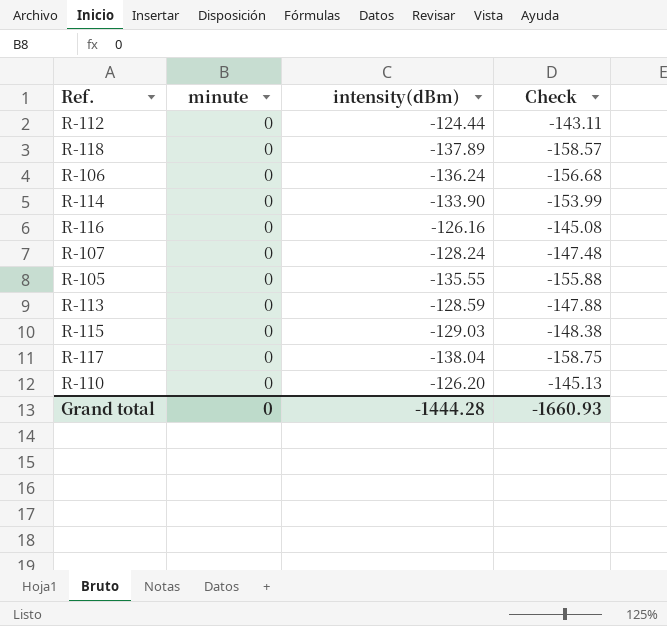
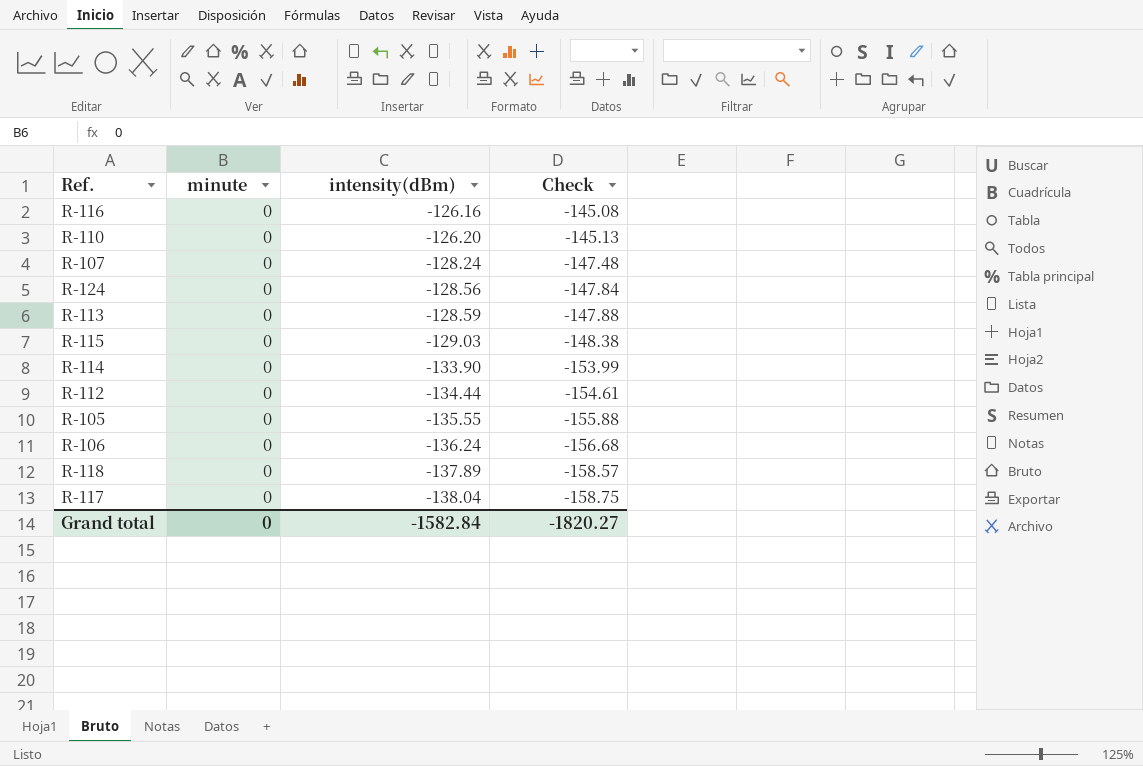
row order: none -> intensity(dBm) descending
row R-124: none -> 0 | -128.56 | -147.84
R-112 | intensity(dBm): -124.44 -> -134.44
R-112 | Check: -143.11 -> -154.61
Grand total | intensity(dBm): -1444.28 -> -1582.84
Grand total | Check: -1660.93 -> -1820.27

